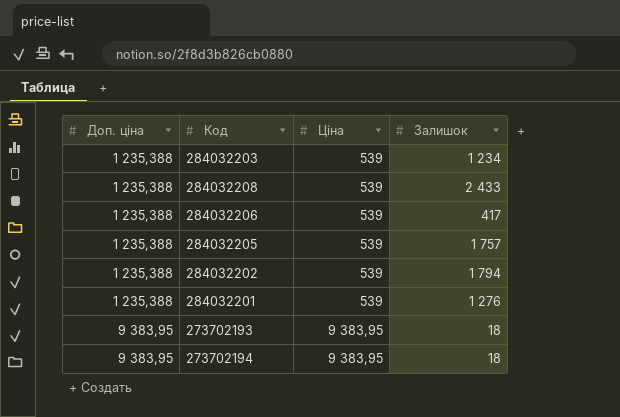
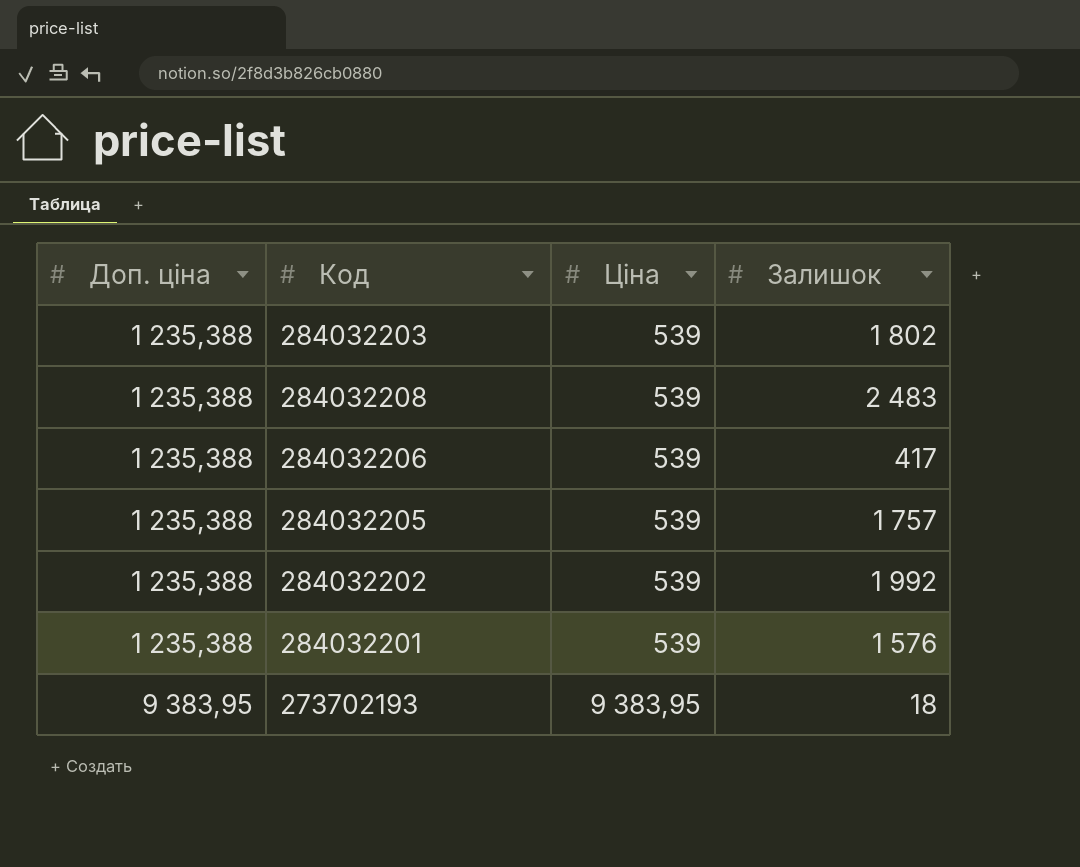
row 273702194: 9 383,95 | 9 383,95 | 18 -> none
284032203 | Залишок: 1 234 -> 1 802
284032208 | Залишок: 2 433 -> 2 483
284032202 | Залишок: 1 794 -> 1 992
284032201 | Залишок: 1 276 -> 1 576

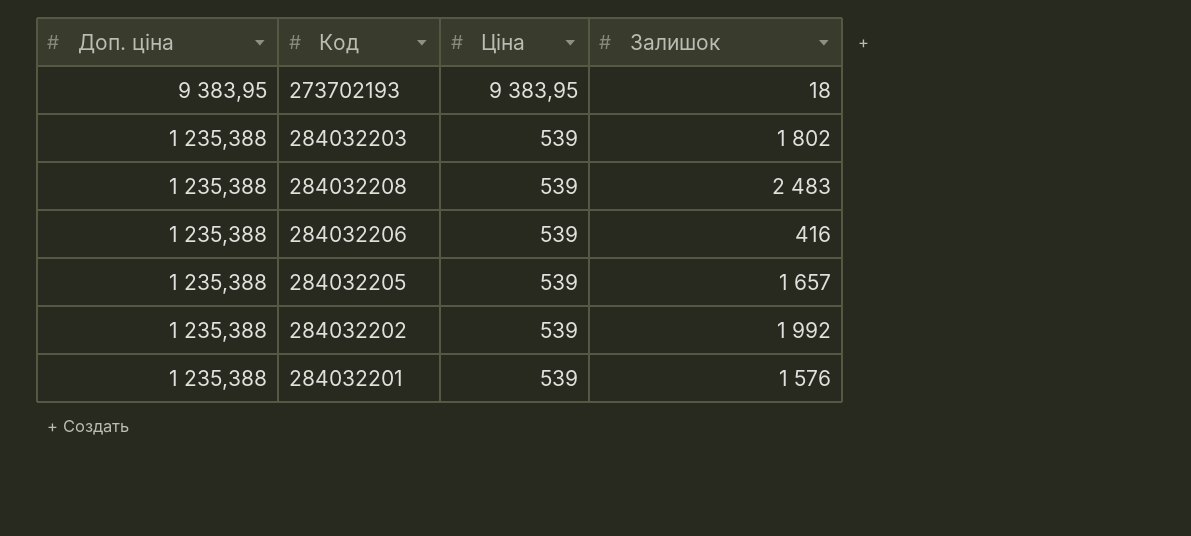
row order: Доп. ціна ascending -> Доп. ціна descending
284032206 | Залишок: 417 -> 416
284032205 | Залишок: 1 757 -> 1 657

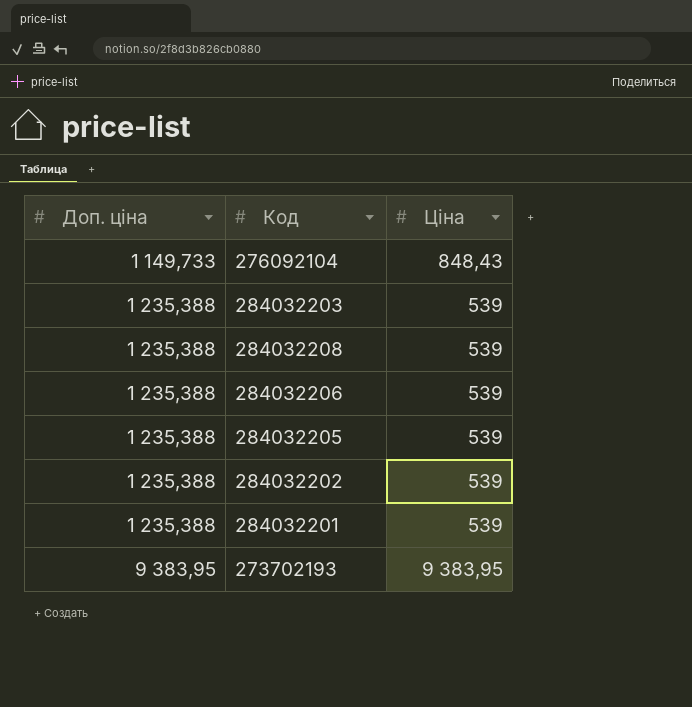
row order: Доп. ціна descending -> Доп. ціна ascending
column Залишок | position: 4 -> none
row 276092104: none -> 1 149,733 | 848,43

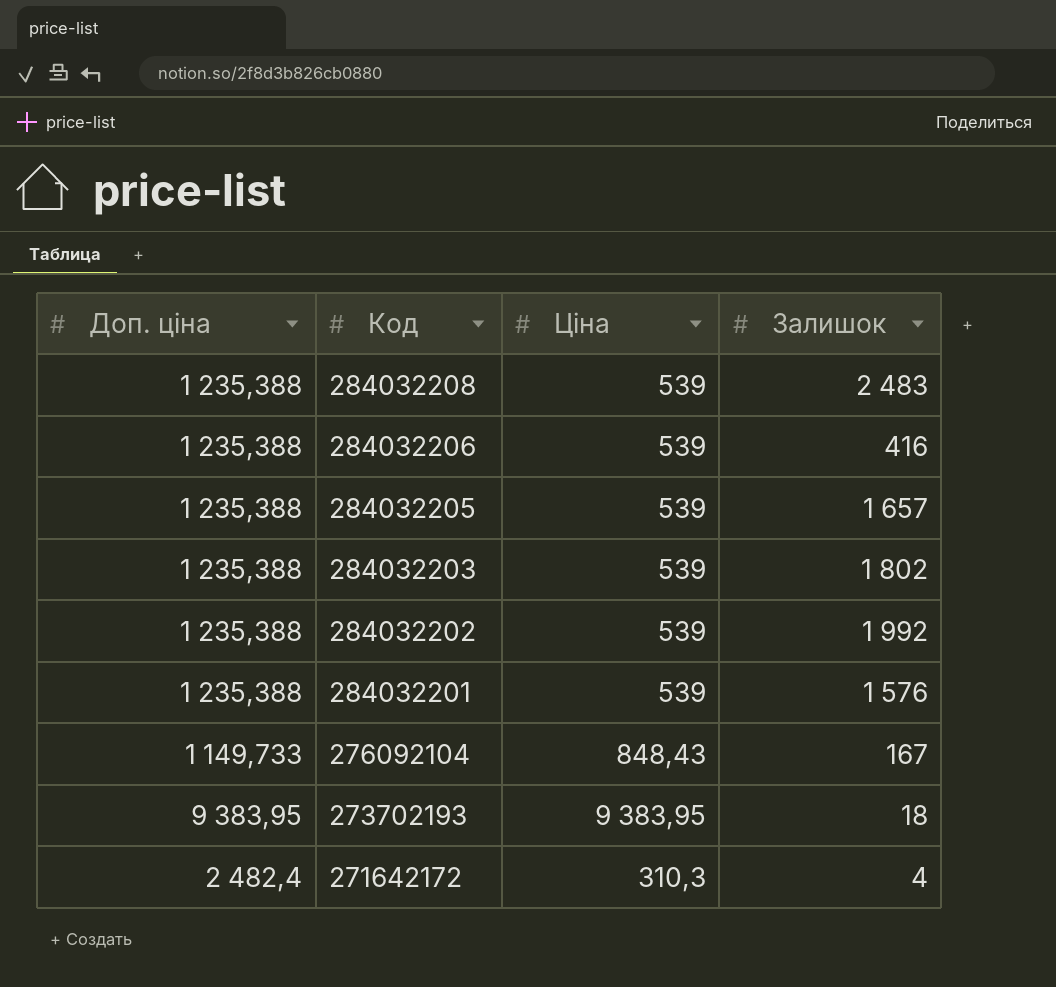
row order: Доп. ціна ascending -> Код descending
column Залишок | position: none -> 4
row 271642172: none -> 2 482,4 | 310,3 | 4

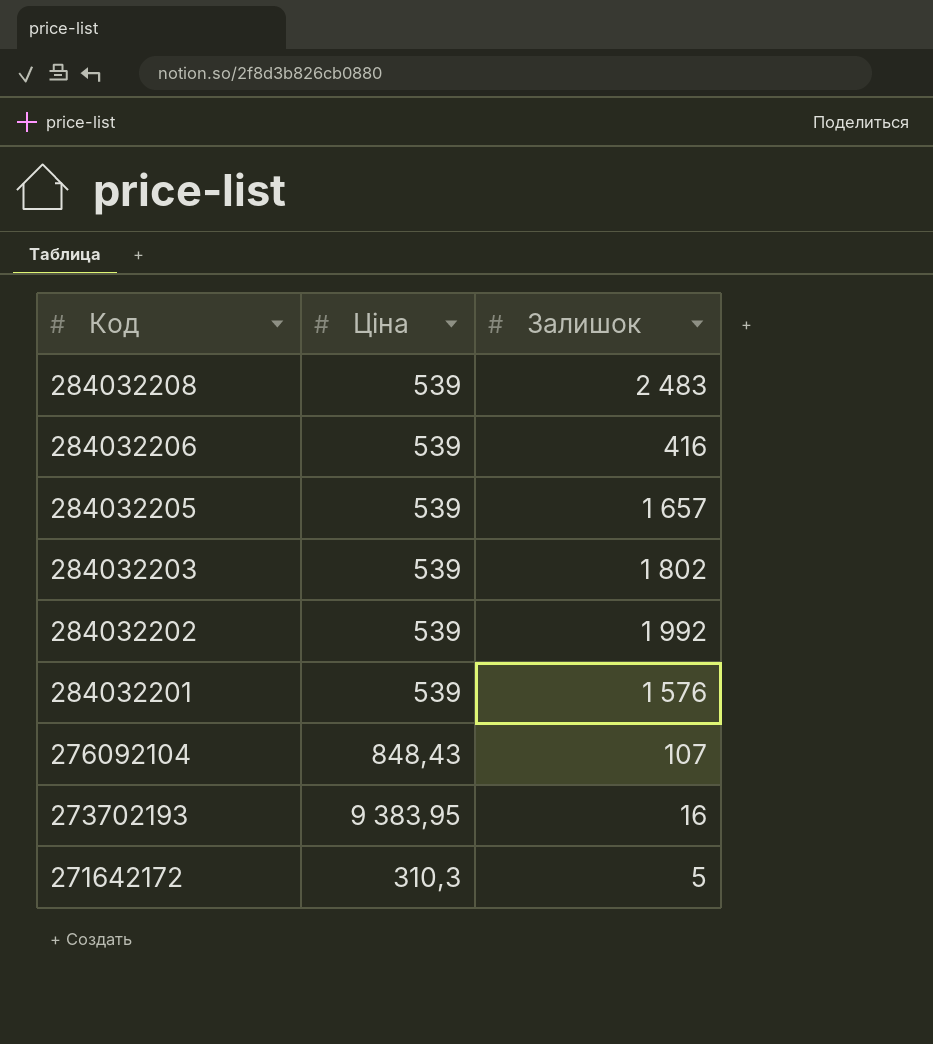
column Доп. ціна | position: 1 -> none
276092104 | Залишок: 167 -> 107
273702193 | Залишок: 18 -> 16
271642172 | Залишок: 4 -> 5

